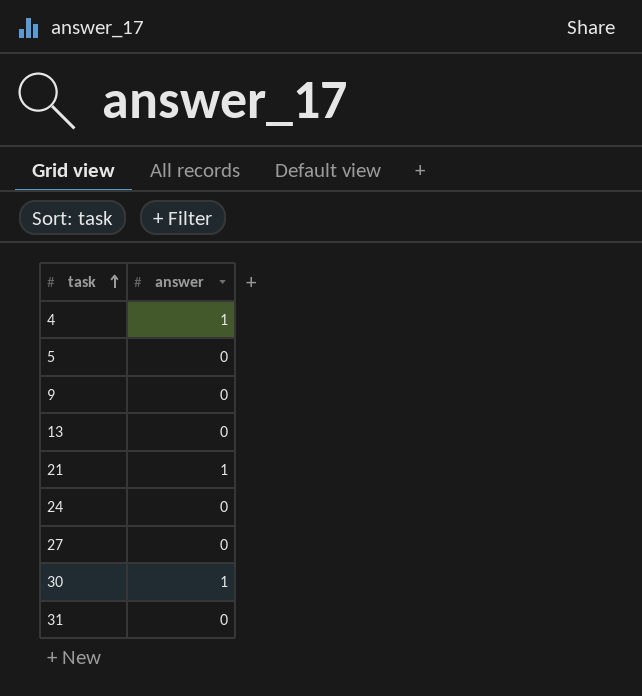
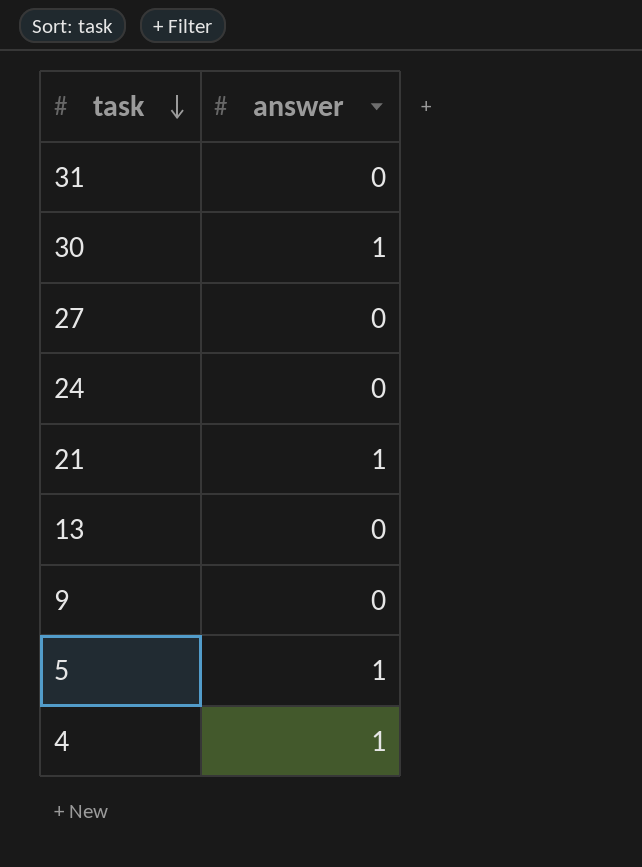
row order: task ascending -> task descending
5 | answer: 0 -> 1

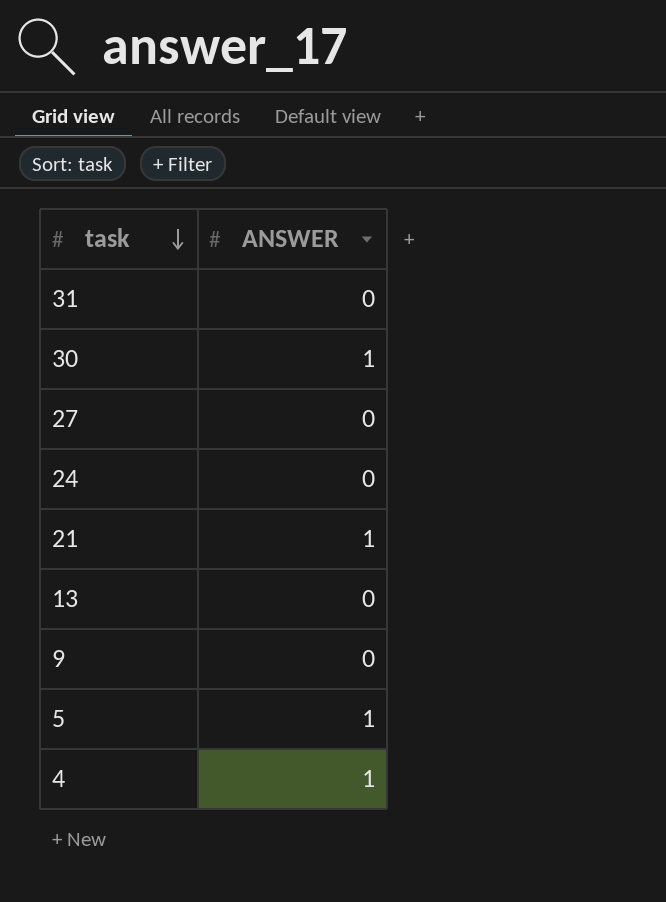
column name: answer -> ANSWER

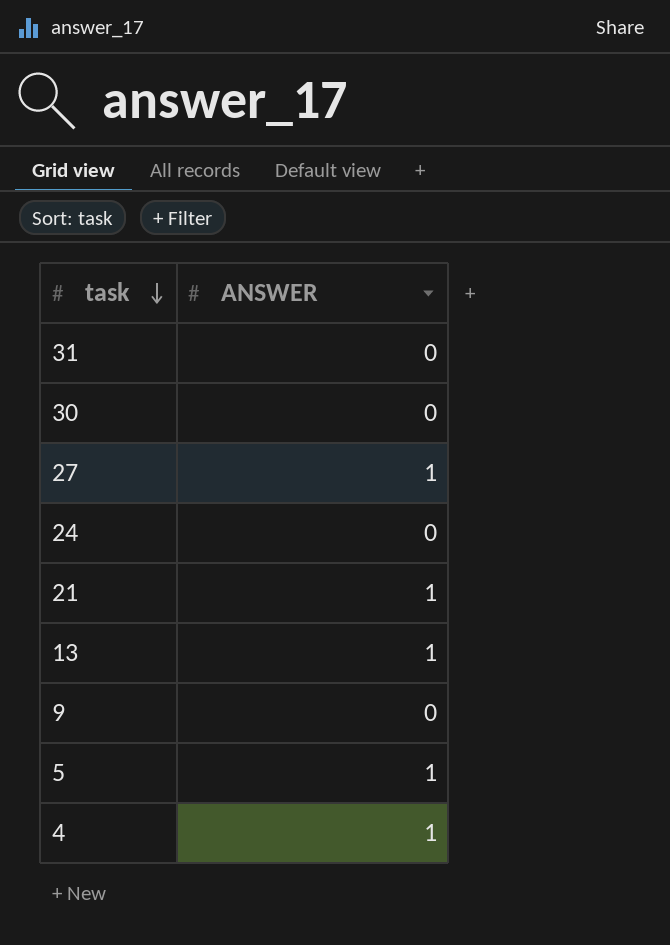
30 | ANSWER: 1 -> 0
27 | ANSWER: 0 -> 1
13 | ANSWER: 0 -> 1

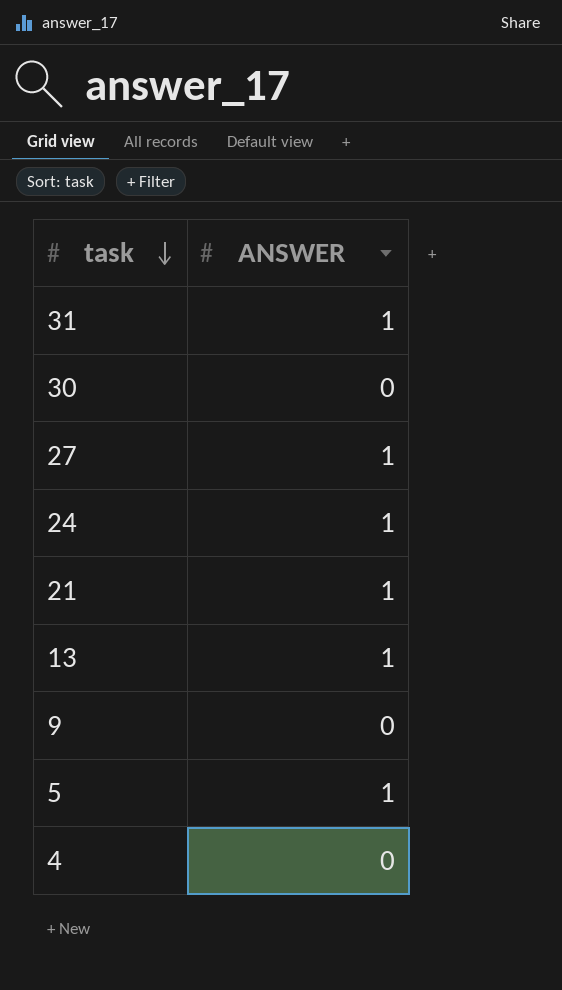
31 | ANSWER: 0 -> 1
24 | ANSWER: 0 -> 1
4 | ANSWER: 1 -> 0

